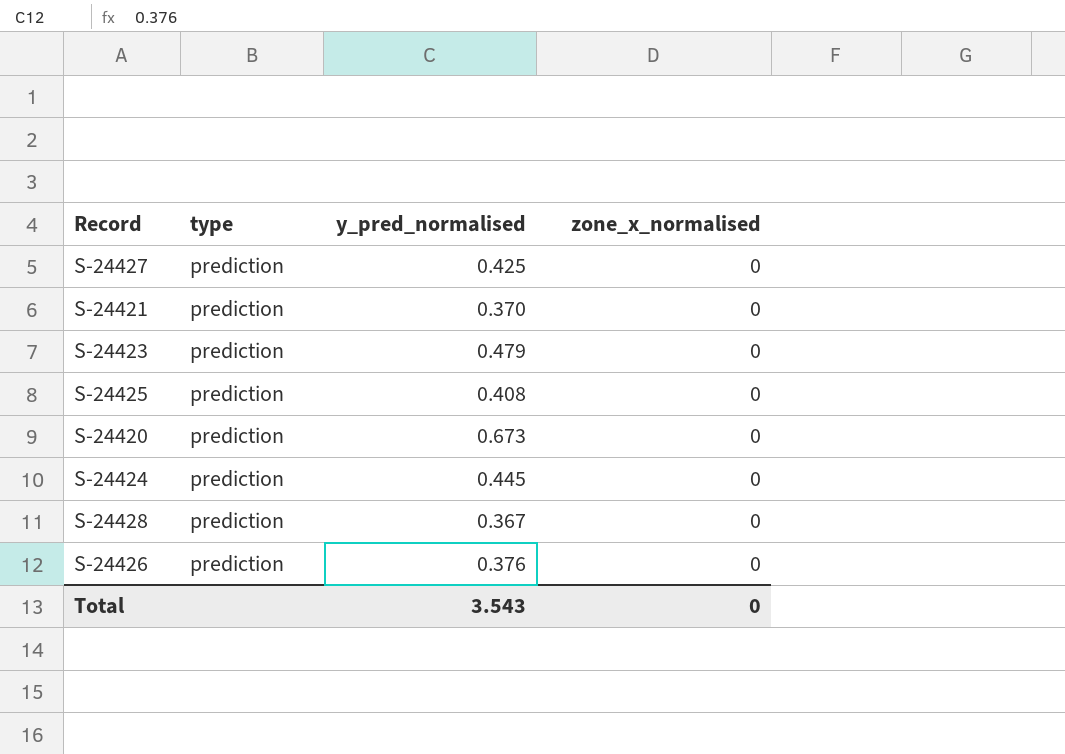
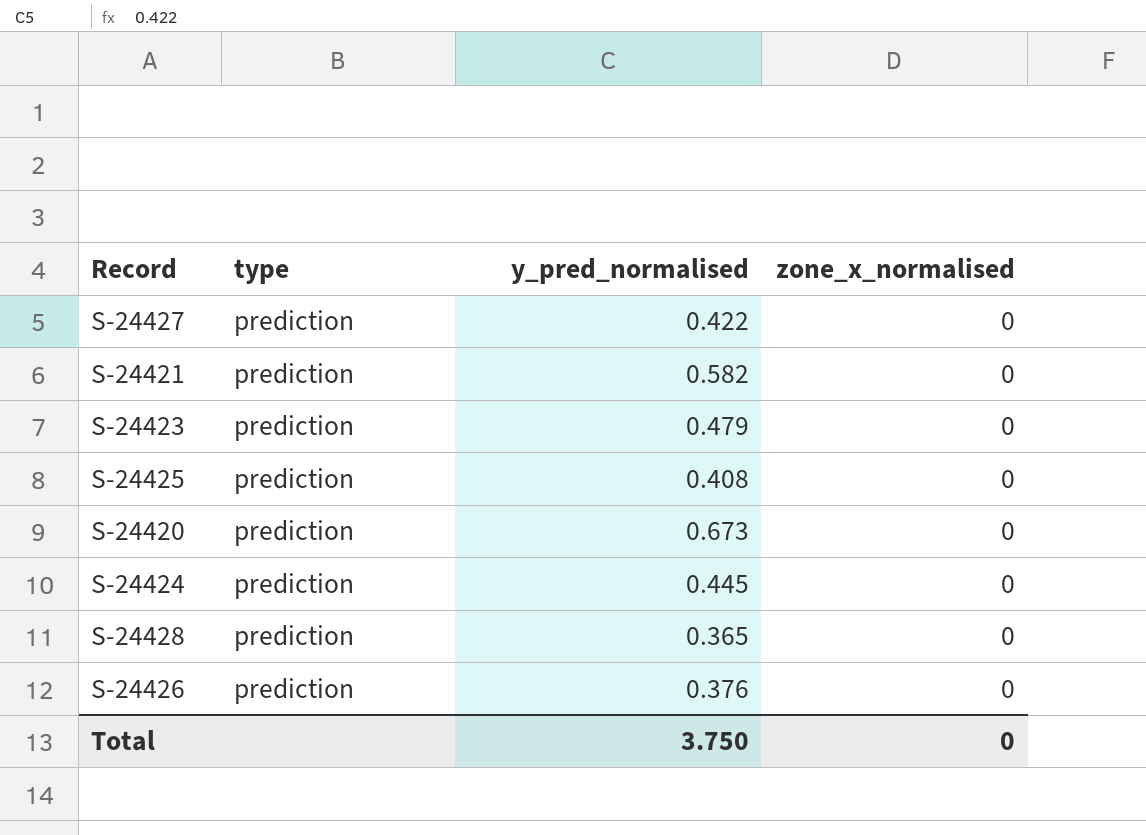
S-24427 | y_pred_normalised: 0.425 -> 0.422
S-24421 | y_pred_normalised: 0.370 -> 0.582
S-24428 | y_pred_normalised: 0.367 -> 0.365
Total | y_pred_normalised: 3.543 -> 3.750

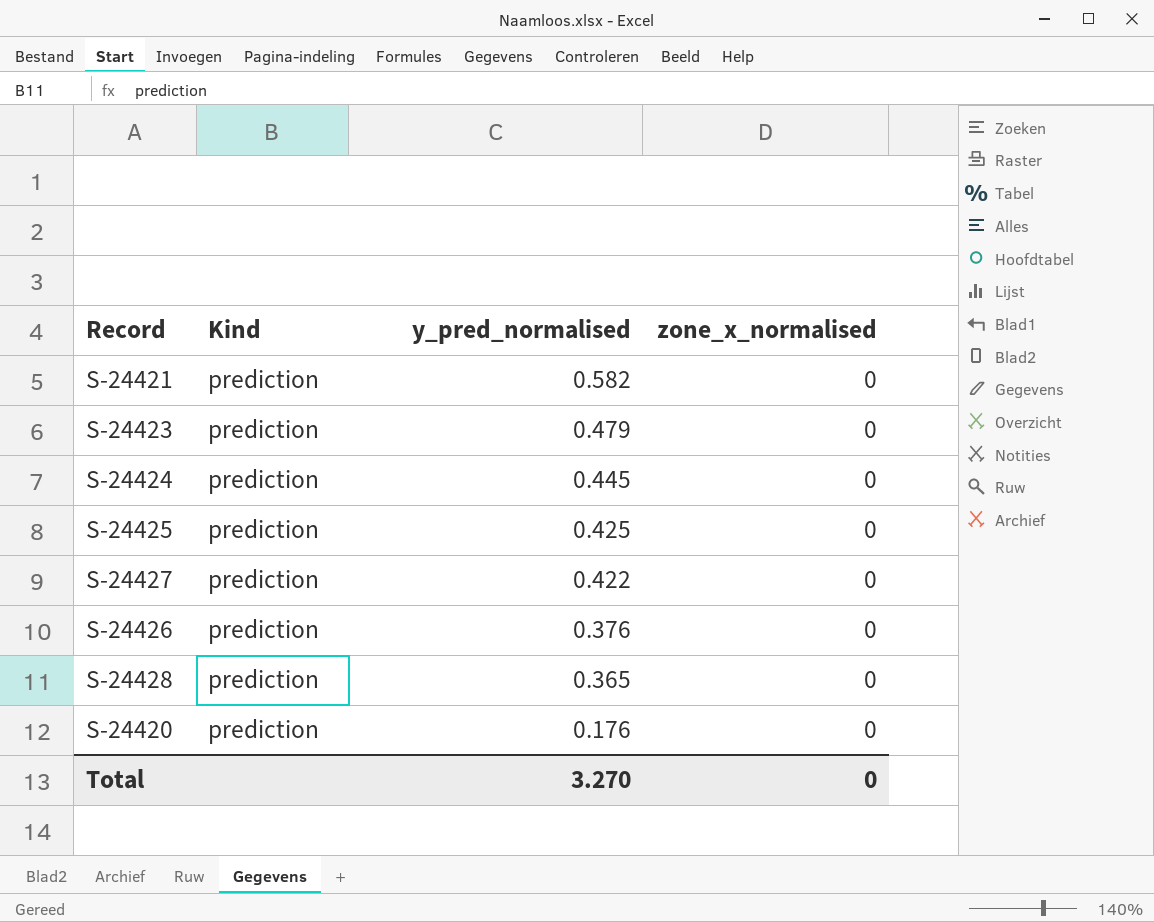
row order: none -> y_pred_normalised descending
column name: type -> Kind
S-24425 | y_pred_normalised: 0.408 -> 0.425
S-24420 | y_pred_normalised: 0.673 -> 0.176
Total | y_pred_normalised: 3.750 -> 3.270

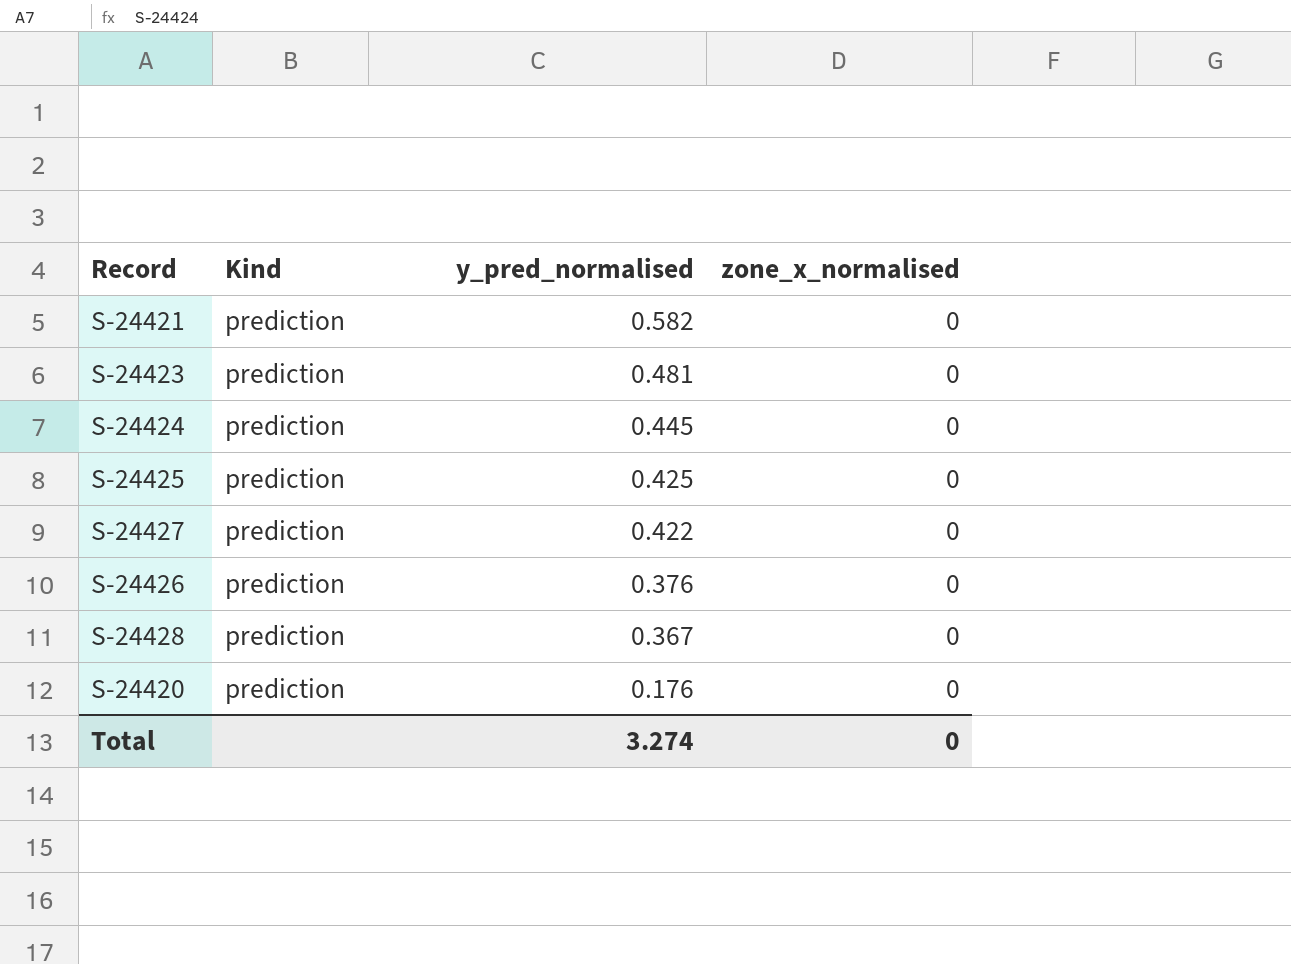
S-24423 | y_pred_normalised: 0.479 -> 0.481
S-24428 | y_pred_normalised: 0.365 -> 0.367
Total | y_pred_normalised: 3.270 -> 3.274

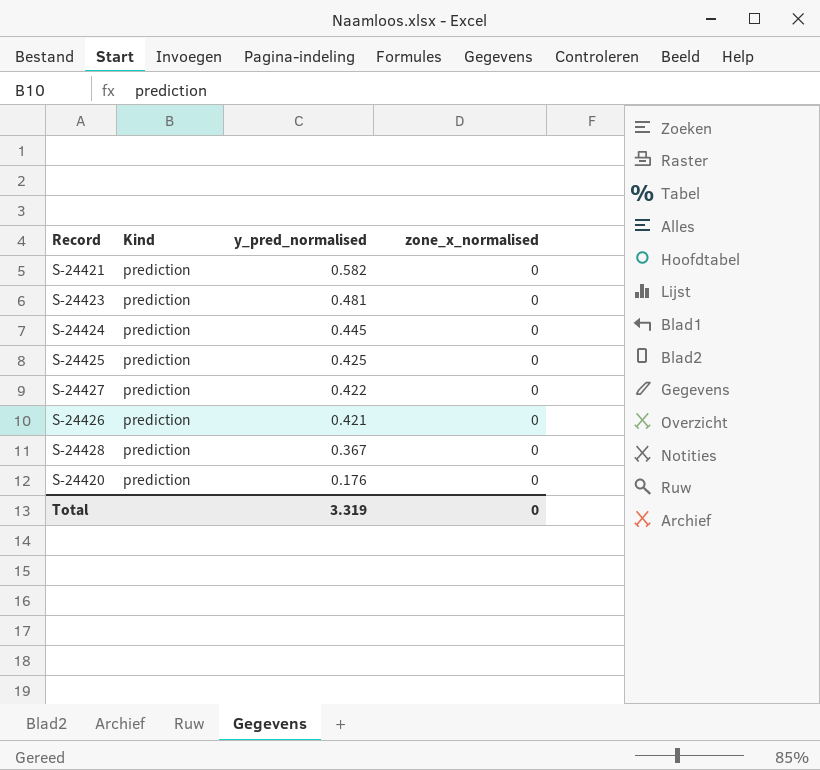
S-24426 | y_pred_normalised: 0.376 -> 0.421
Total | y_pred_normalised: 3.274 -> 3.319

